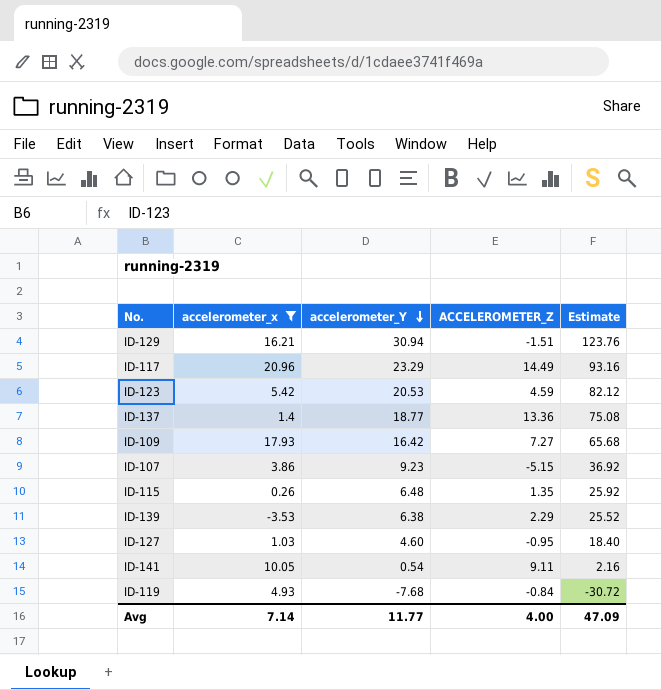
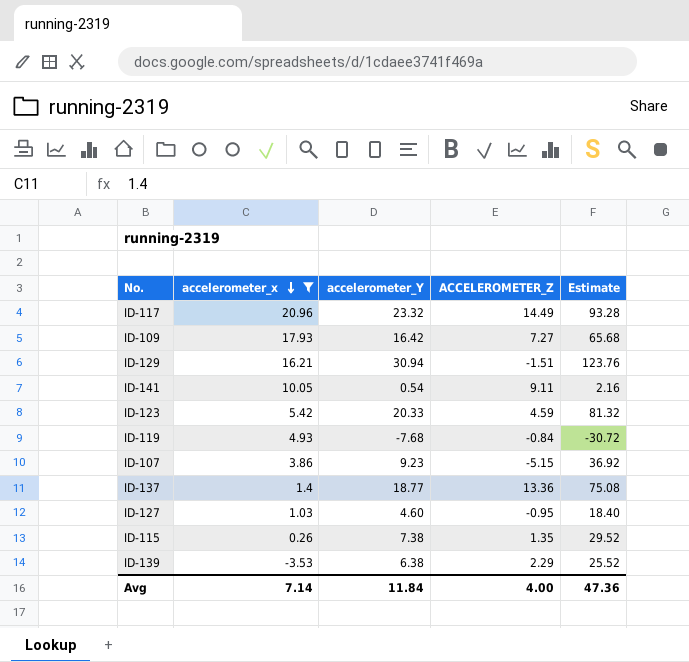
row order: accelerometer_Y descending -> accelerometer_x descending
ID-117 | accelerometer_Y: 23.29 -> 23.32
ID-117 | Estimate: 93.16 -> 93.28
ID-123 | accelerometer_Y: 20.53 -> 20.33
ID-123 | Estimate: 82.12 -> 81.32
ID-115 | accelerometer_Y: 6.48 -> 7.38
ID-115 | Estimate: 25.92 -> 29.52
Avg | accelerometer_Y: 11.77 -> 11.84
Avg | Estimate: 47.09 -> 47.36

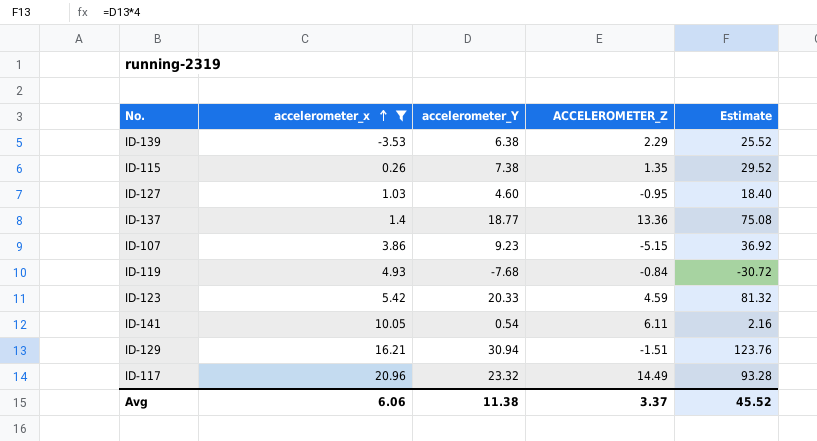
row order: accelerometer_x descending -> accelerometer_x ascending
row ID-109: 17.93 | 16.42 | 7.27 | 65.68 -> none
ID-141 | ACCELEROMETER_Z: 9.11 -> 6.11
Avg | accelerometer_x: 7.14 -> 6.06
Avg | accelerometer_Y: 11.84 -> 11.38
Avg | ACCELEROMETER_Z: 4.00 -> 3.37
Avg | Estimate: 47.36 -> 45.52

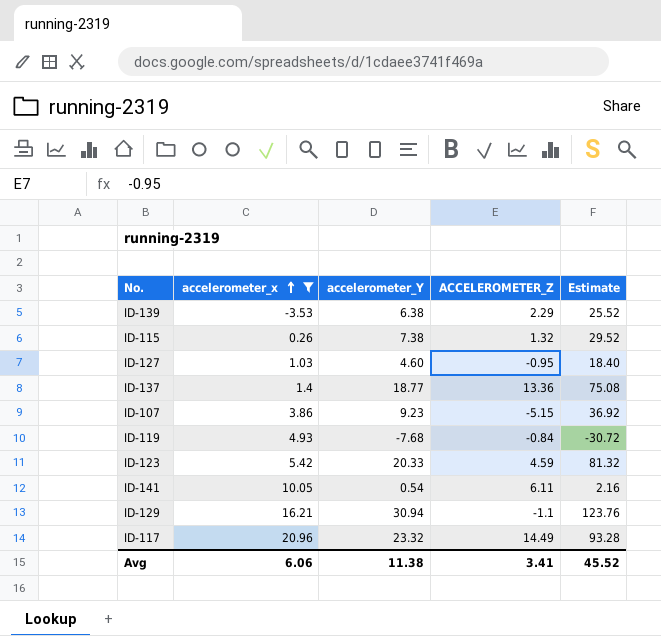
ID-115 | ACCELEROMETER_Z: 1.35 -> 1.32
ID-129 | ACCELEROMETER_Z: -1.51 -> -1.1
Avg | ACCELEROMETER_Z: 3.37 -> 3.41

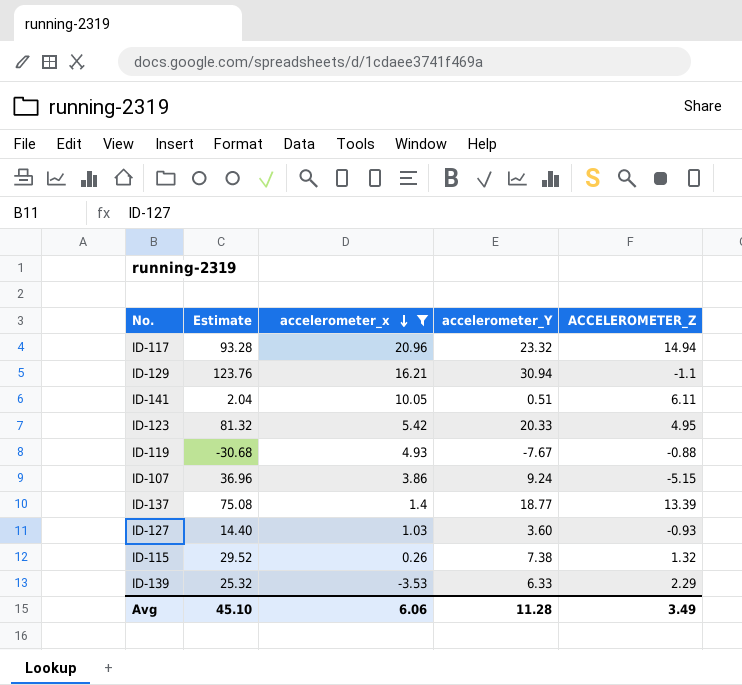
row order: accelerometer_x ascending -> accelerometer_x descending
column Estimate | position: 5 -> 2
ID-117 | ACCELEROMETER_Z: 14.49 -> 14.94
ID-141 | Estimate: 2.16 -> 2.04
ID-141 | accelerometer_Y: 0.54 -> 0.51
ID-123 | ACCELEROMETER_Z: 4.59 -> 4.95
ID-119 | Estimate: -30.72 -> -30.68
ID-119 | accelerometer_Y: -7.68 -> -7.67
ID-119 | ACCELEROMETER_Z: -0.84 -> -0.88
ID-107 | Estimate: 36.92 -> 36.96
ID-107 | accelerometer_Y: 9.23 -> 9.24
ID-137 | ACCELEROMETER_Z: 13.36 -> 13.39
ID-127 | Estimate: 18.40 -> 14.40
ID-127 | accelerometer_Y: 4.60 -> 3.60
ID-127 | ACCELEROMETER_Z: -0.95 -> -0.93
ID-139 | Estimate: 25.52 -> 25.32
ID-139 | accelerometer_Y: 6.38 -> 6.33
Avg | Estimate: 45.52 -> 45.10
Avg | accelerometer_Y: 11.38 -> 11.28
Avg | ACCELEROMETER_Z: 3.41 -> 3.49

